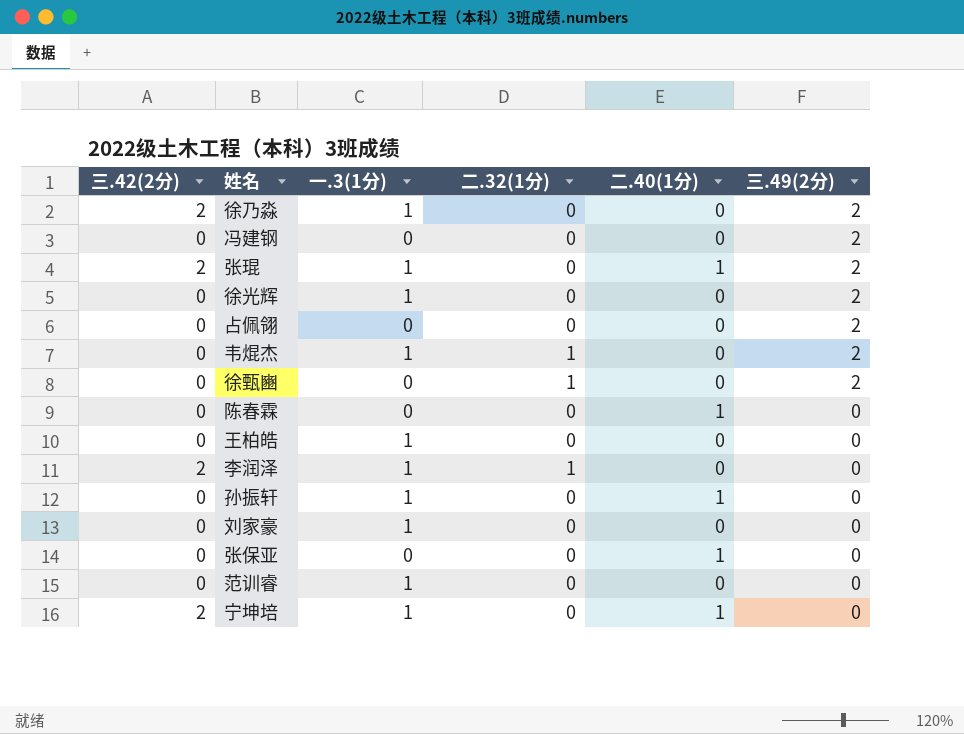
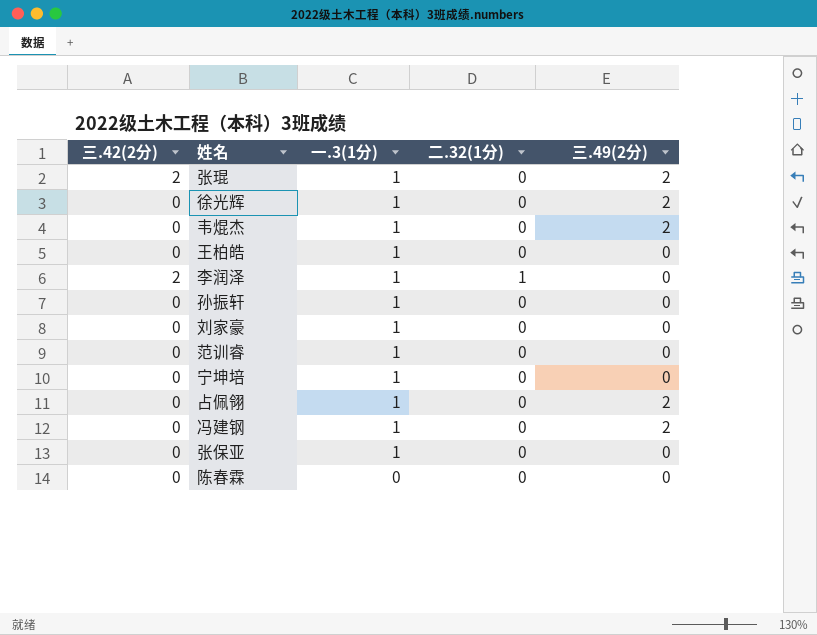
row order: 三.49(2分) descending -> 一.3(1分) descending
column 二.40(1分) | position: 5 -> none
row 徐乃淼: 2 | 1 | 0 | 0 | 2 -> none
row 徐甄豳: 0 | 0 | 1 | 0 | 2 -> none
韦焜杰 | 二.32(1分): 1 -> 0
宁坤培 | 三.42(2分): 2 -> 0
占佩翎 | 一.3(1分): 0 -> 1
冯建钢 | 一.3(1分): 0 -> 1
张保亚 | 一.3(1分): 0 -> 1

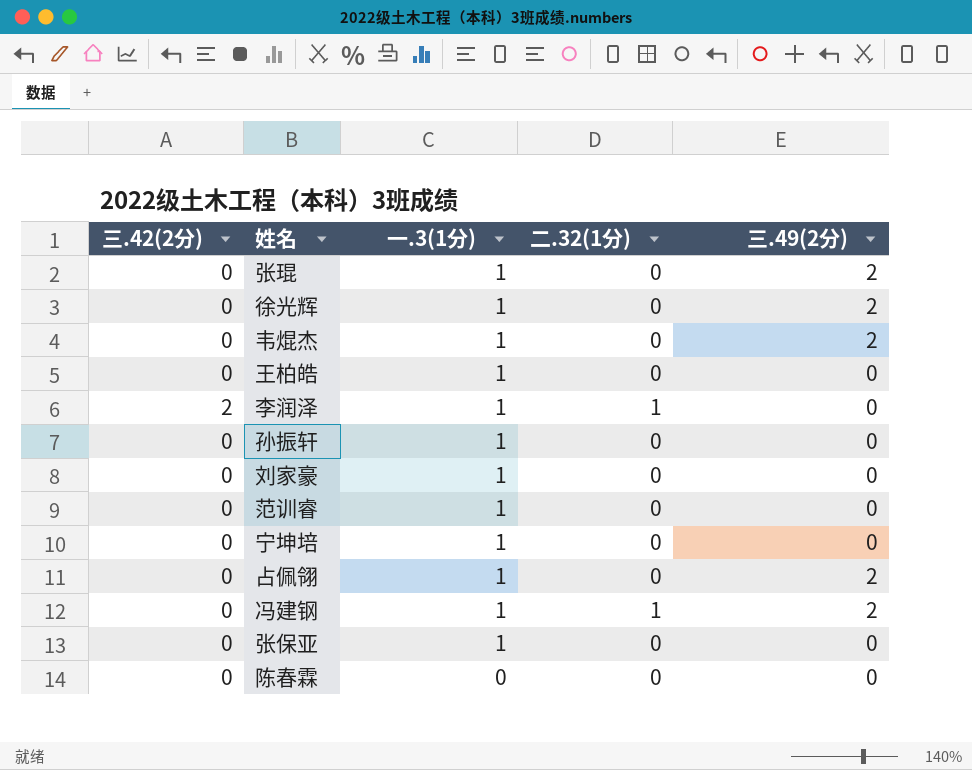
张琨 | 三.42(2分): 2 -> 0
冯建钢 | 二.32(1分): 0 -> 1

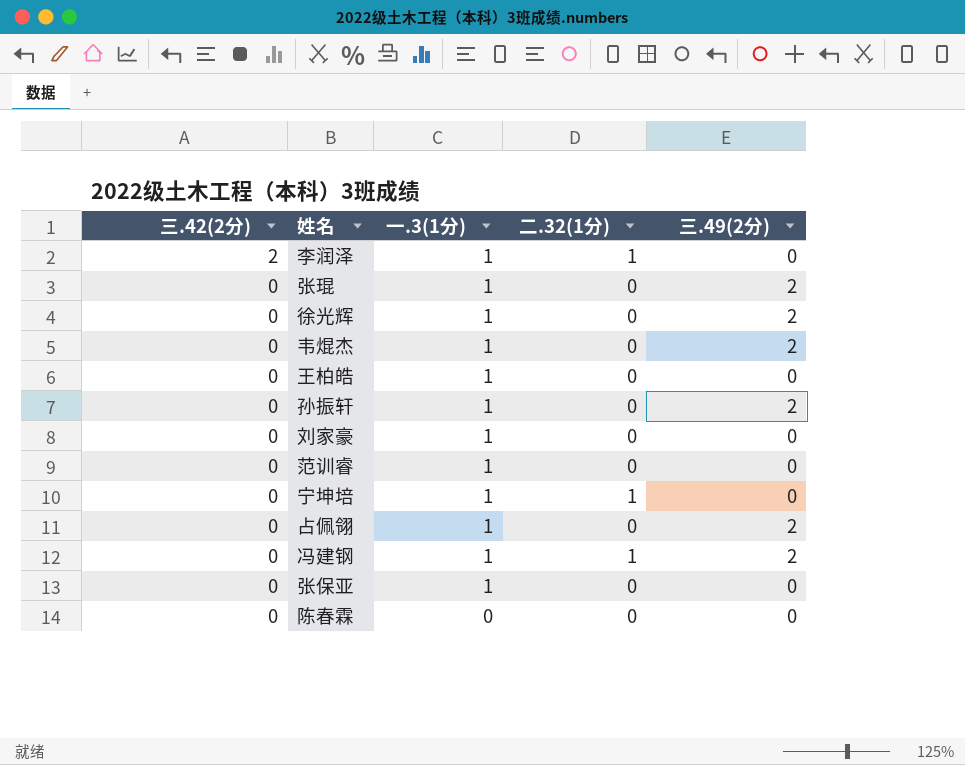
row order: 一.3(1分) descending -> 三.42(2分) descending
孙振轩 | 三.49(2分): 0 -> 2
宁坤培 | 二.32(1分): 0 -> 1

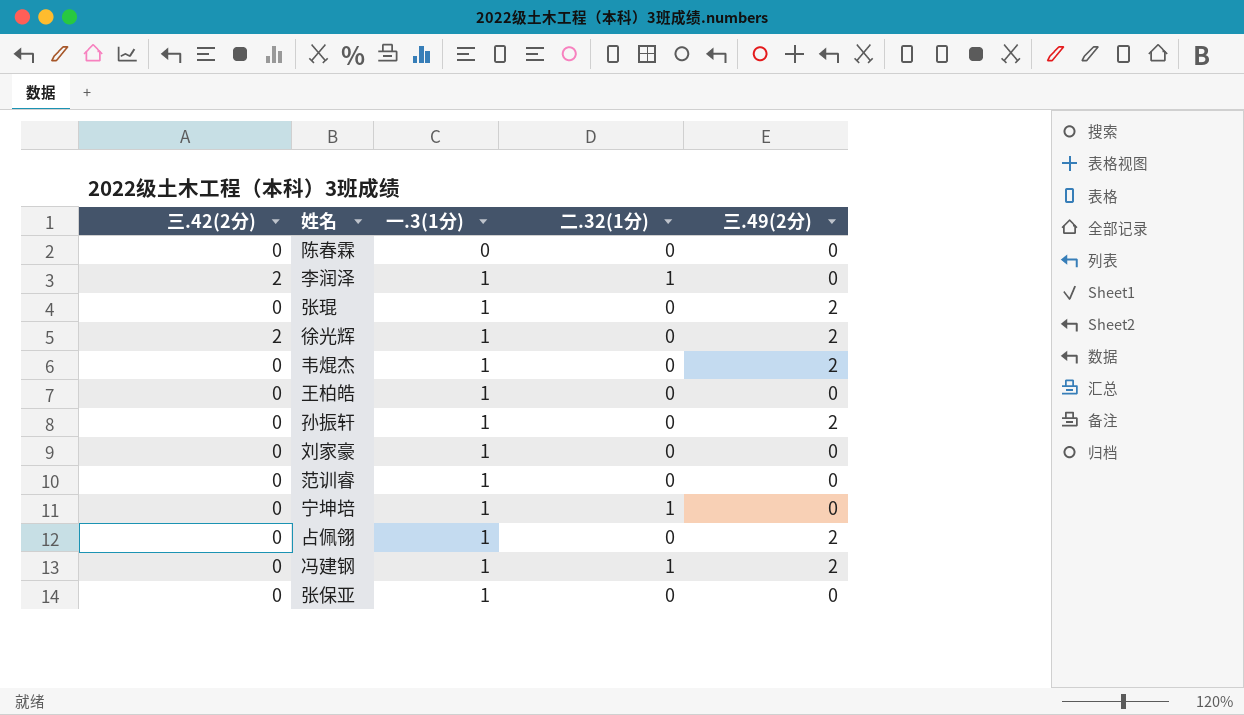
row order: 三.42(2分) descending -> 一.3(1分) ascending
徐光辉 | 三.42(2分): 0 -> 2

